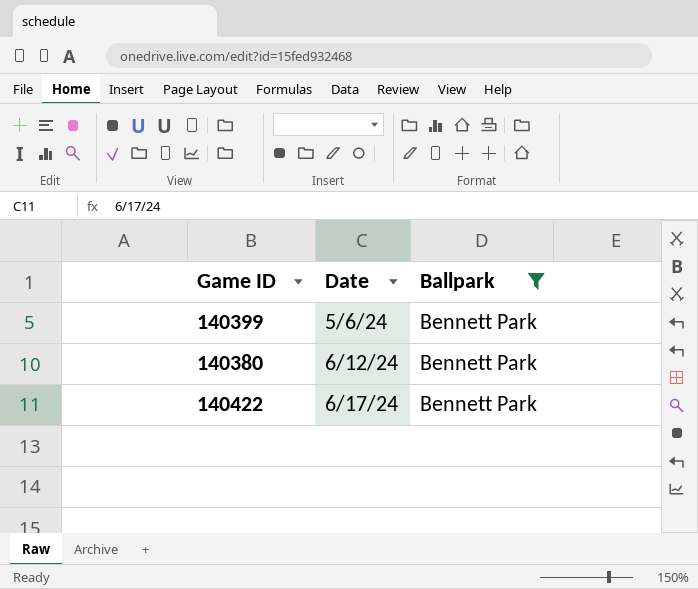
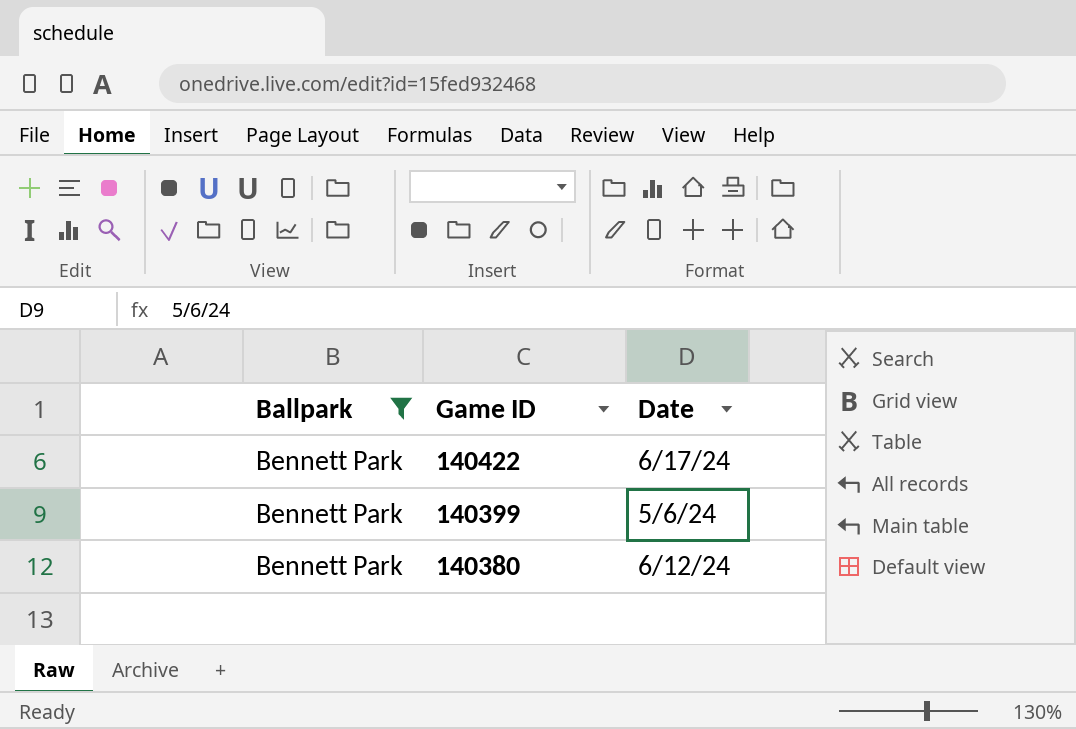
row order: Date ascending -> Game ID descending
column Ballpark | position: 3 -> 1

